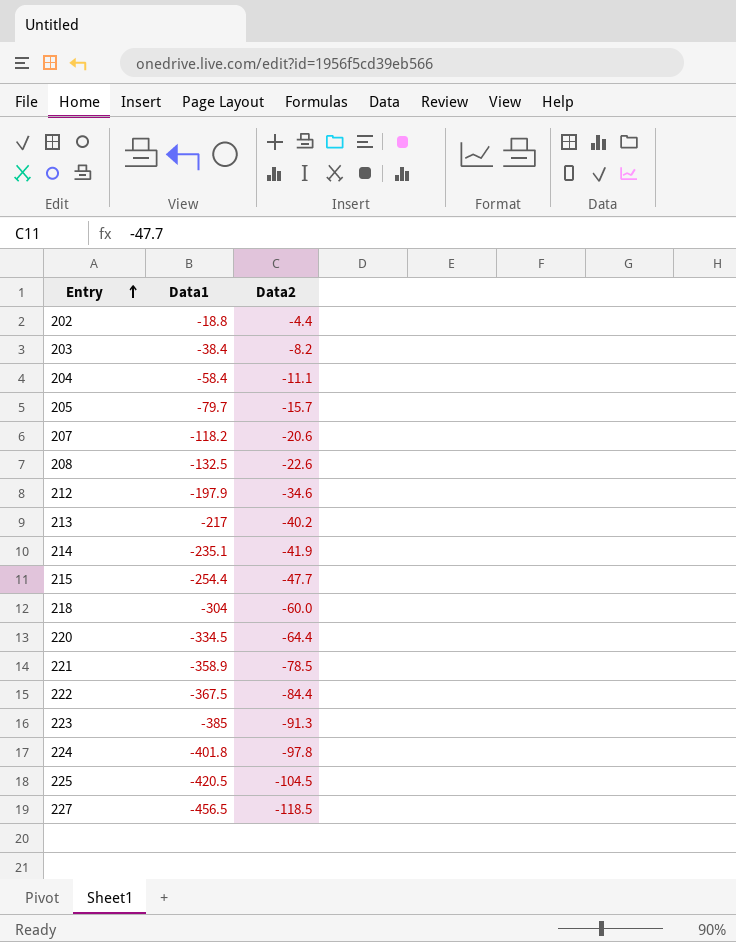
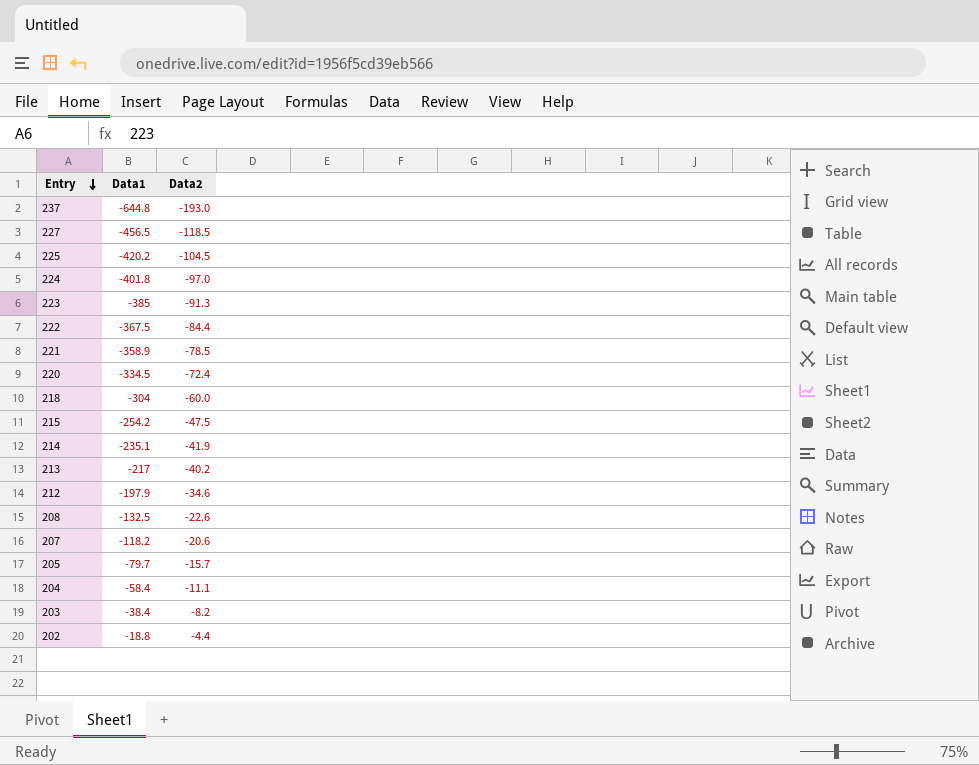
row order: Entry ascending -> Entry descending
row 237: none -> -644.8 | -193.0
225 | Data1: -420.5 -> -420.2
224 | Data2: -97.8 -> -97.0
220 | Data2: -64.4 -> -72.4
215 | Data1: -254.4 -> -254.2
215 | Data2: -47.7 -> -47.5

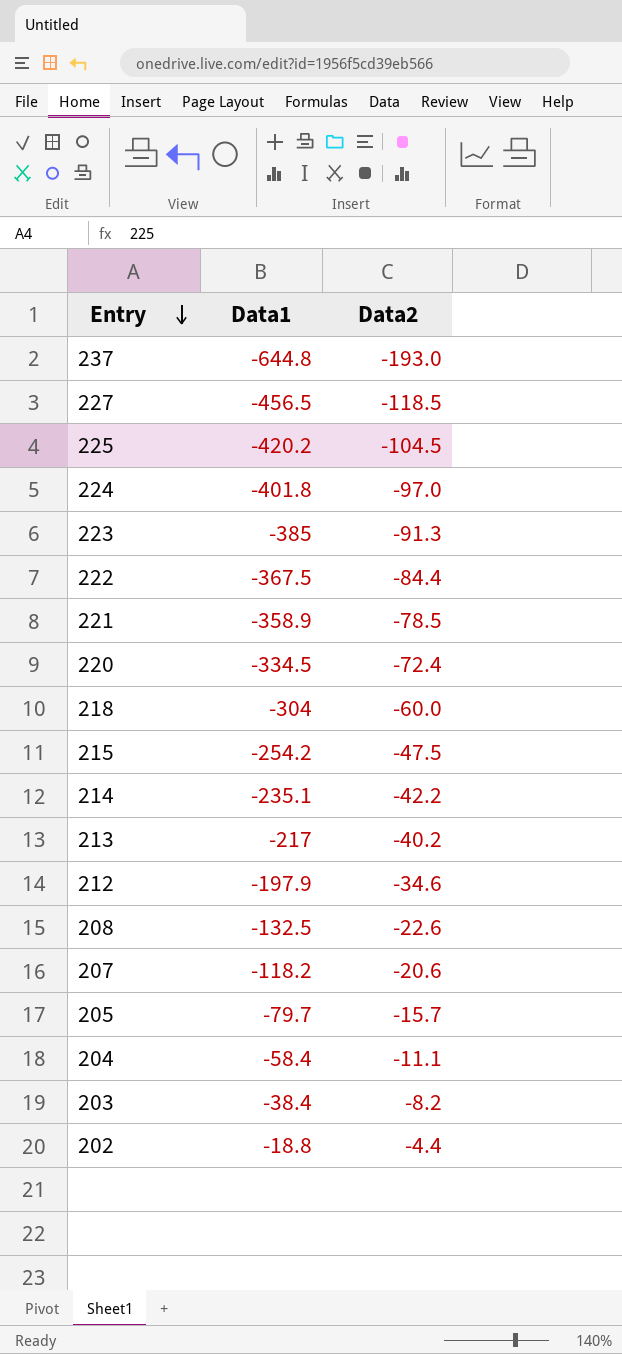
214 | Data2: -41.9 -> -42.2

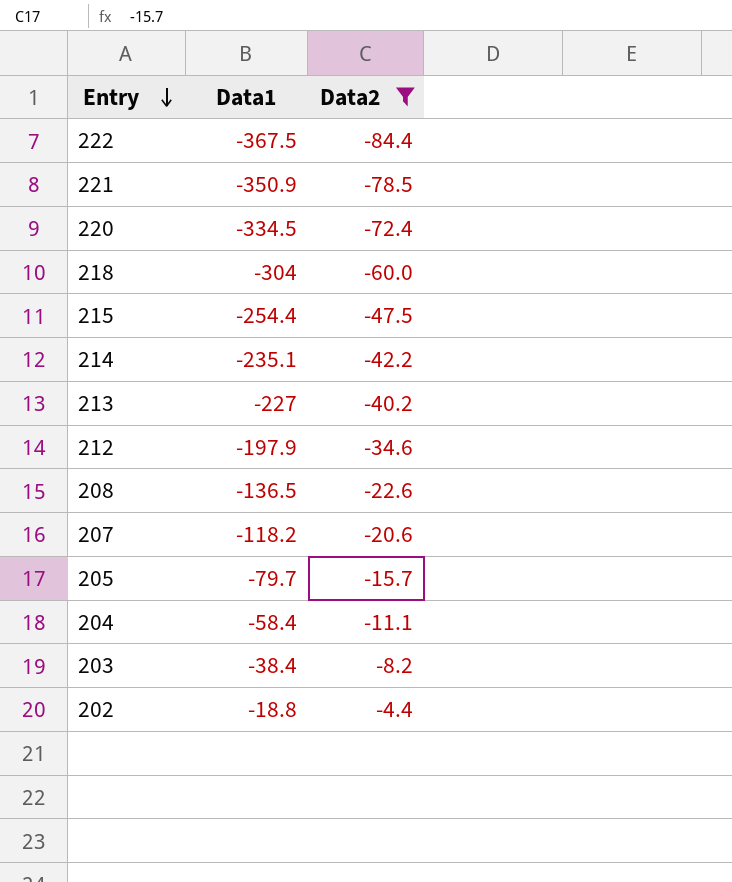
filter: none -> Data2 >= -84.4
221 | Data1: -358.9 -> -350.9
215 | Data1: -254.2 -> -254.4
213 | Data1: -217 -> -227
208 | Data1: -132.5 -> -136.5

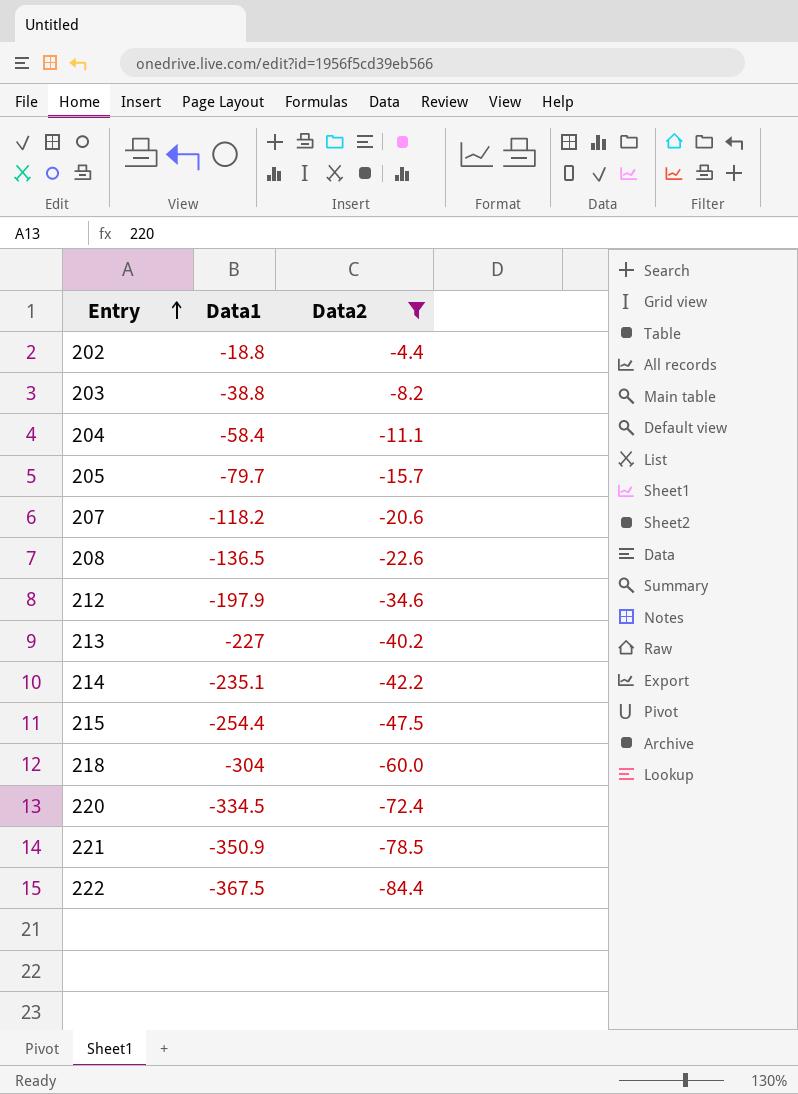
row order: Entry descending -> Entry ascending
203 | Data1: -38.4 -> -38.8

